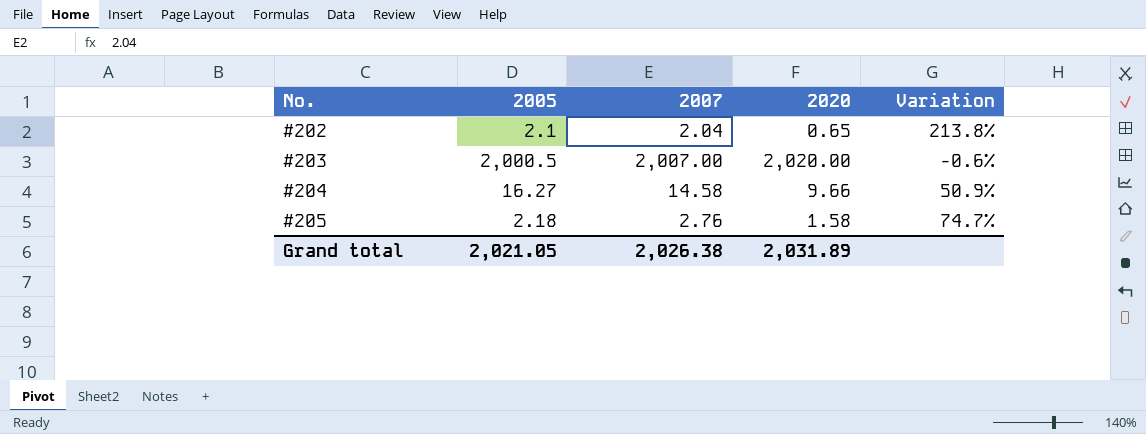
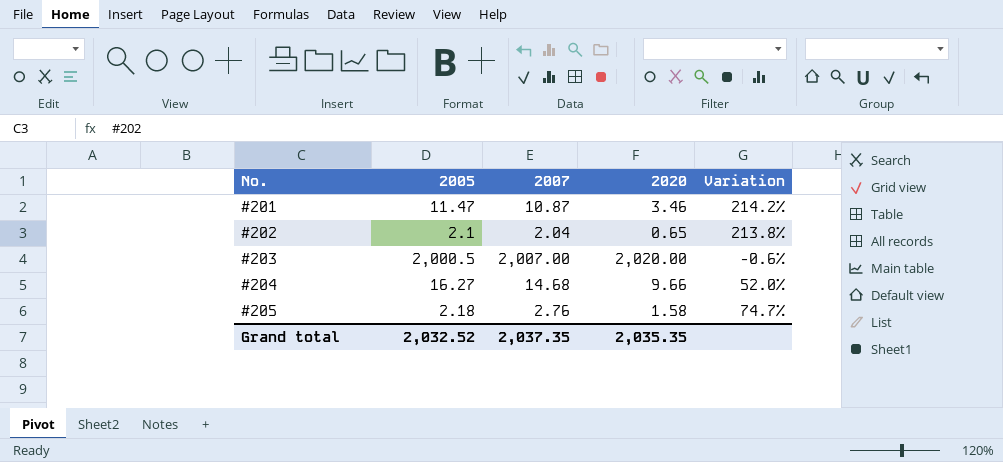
row #201: none -> 11.47 | 10.87 | 3.46 | 214.2%
#204 | 2007: 14.58 -> 14.68
#204 | Variation: 50.9% -> 52.0%
Grand total | 2005: 2,021.05 -> 2,032.52
Grand total | 2007: 2,026.38 -> 2,037.35
Grand total | 2020: 2,031.89 -> 2,035.35

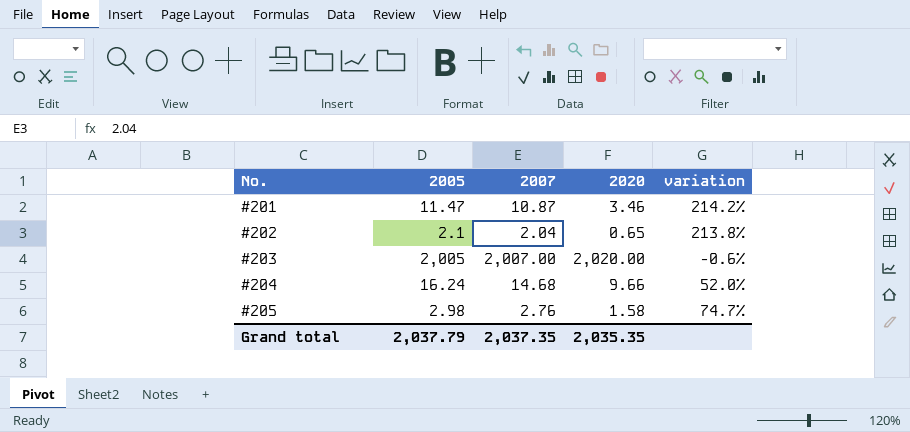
column name: Variation -> variation
#203 | 2005: 2,000.5 -> 2,005
#204 | 2005: 16.27 -> 16.24
#205 | 2005: 2.18 -> 2.98
Grand total | 2005: 2,032.52 -> 2,037.79

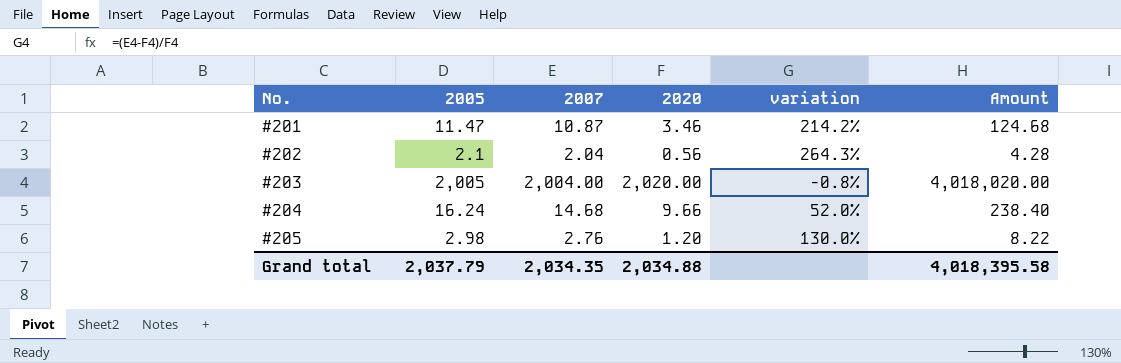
column Amount | formula: none -> [2005] * [2007]
#202 | 2020: 0.65 -> 0.56
#202 | variation: 213.8% -> 264.3%
#203 | 2007: 2,007.00 -> 2,004.00
#203 | variation: -0.6% -> -0.8%
#205 | 2020: 1.58 -> 1.20
#205 | variation: 74.7% -> 130.0%
Grand total | 2007: 2,037.35 -> 2,034.35
Grand total | 2020: 2,035.35 -> 2,034.88

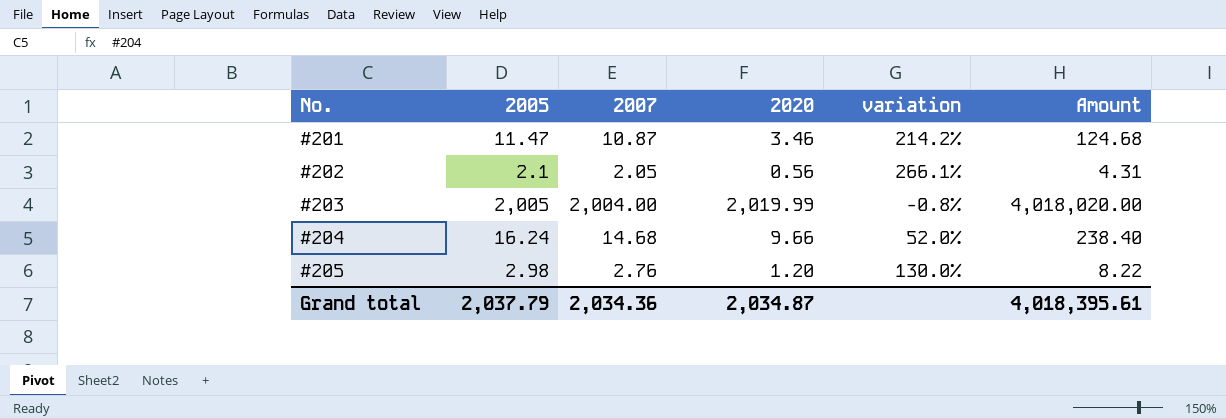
#202 | 2007: 2.04 -> 2.05
#202 | variation: 264.3% -> 266.1%
#202 | Amount: 4.28 -> 4.31
#203 | 2020: 2,020.00 -> 2,019.99
Grand total | 2007: 2,034.35 -> 2,034.36
Grand total | 2020: 2,034.88 -> 2,034.87
Grand total | Amount: 4,018,395.58 -> 4,018,395.61

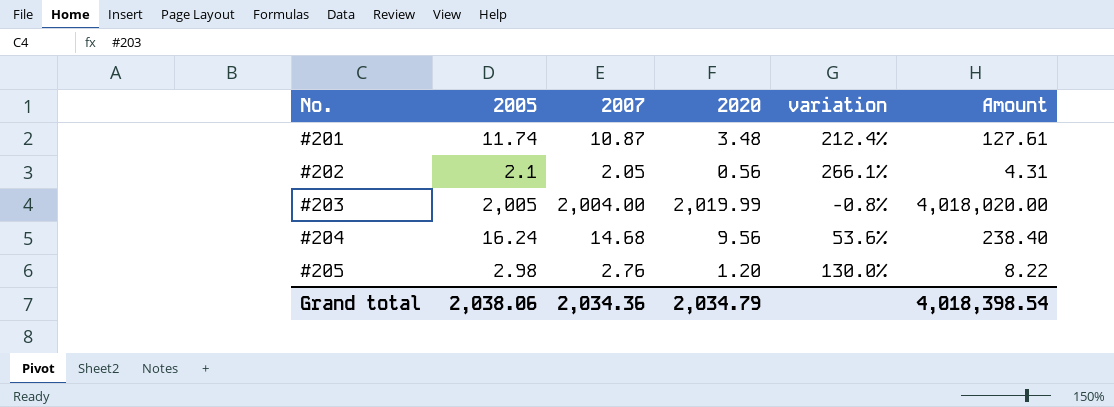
#201 | 2005: 11.47 -> 11.74
#201 | 2020: 3.46 -> 3.48
#201 | variation: 214.2% -> 212.4%
#201 | Amount: 124.68 -> 127.61
#204 | 2020: 9.66 -> 9.56
#204 | variation: 52.0% -> 53.6%
Grand total | 2005: 2,037.79 -> 2,038.06
Grand total | 2020: 2,034.87 -> 2,034.79
Grand total | Amount: 4,018,395.61 -> 4,018,398.54

